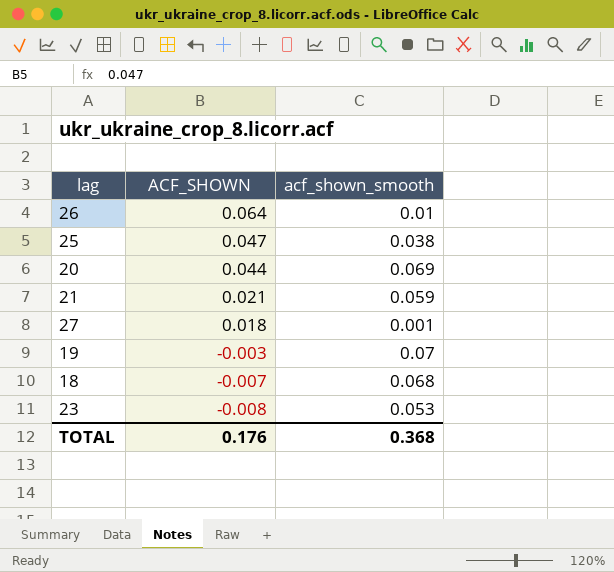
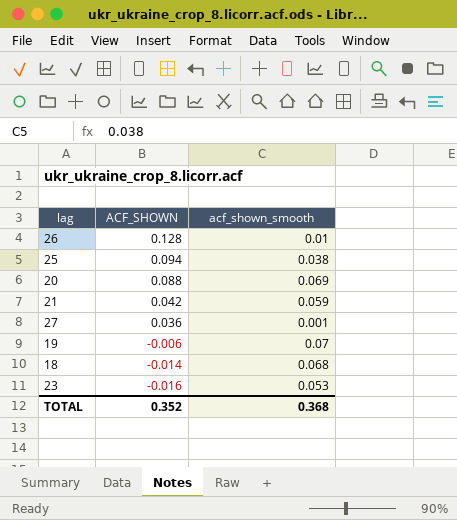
26 | ACF_SHOWN: 0.064 -> 0.128
25 | ACF_SHOWN: 0.047 -> 0.094
20 | ACF_SHOWN: 0.044 -> 0.088
21 | ACF_SHOWN: 0.021 -> 0.042
27 | ACF_SHOWN: 0.018 -> 0.036
19 | ACF_SHOWN: -0.003 -> -0.006
18 | ACF_SHOWN: -0.007 -> -0.014
23 | ACF_SHOWN: -0.008 -> -0.016
TOTAL | ACF_SHOWN: 0.176 -> 0.352

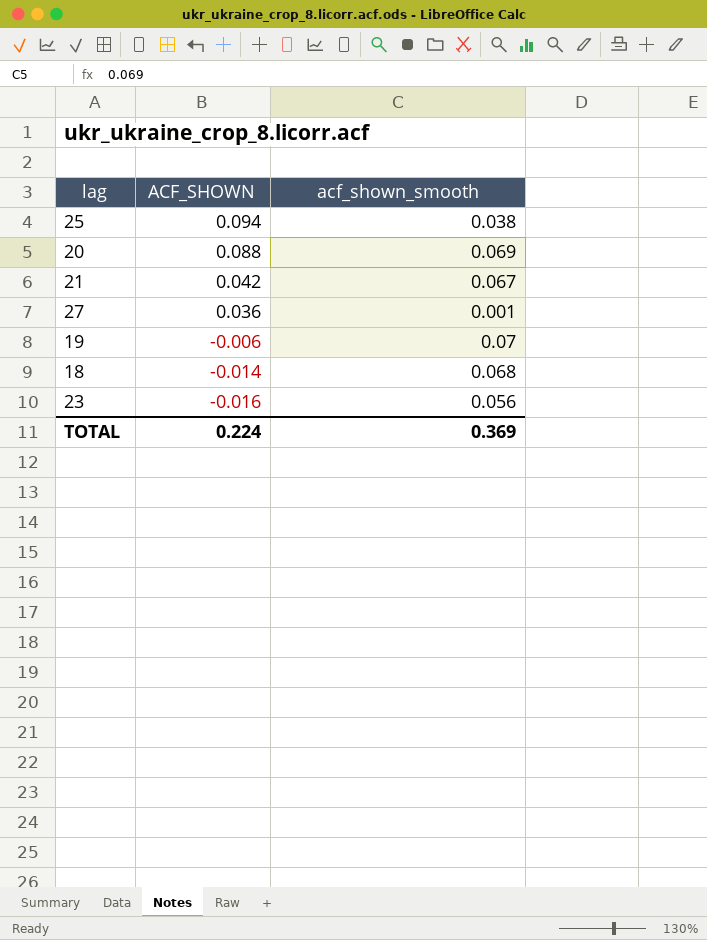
row 26: 0.128 | 0.01 -> none
21 | acf_shown_smooth: 0.059 -> 0.067
23 | acf_shown_smooth: 0.053 -> 0.056
TOTAL | ACF_SHOWN: 0.352 -> 0.224
TOTAL | acf_shown_smooth: 0.368 -> 0.369

